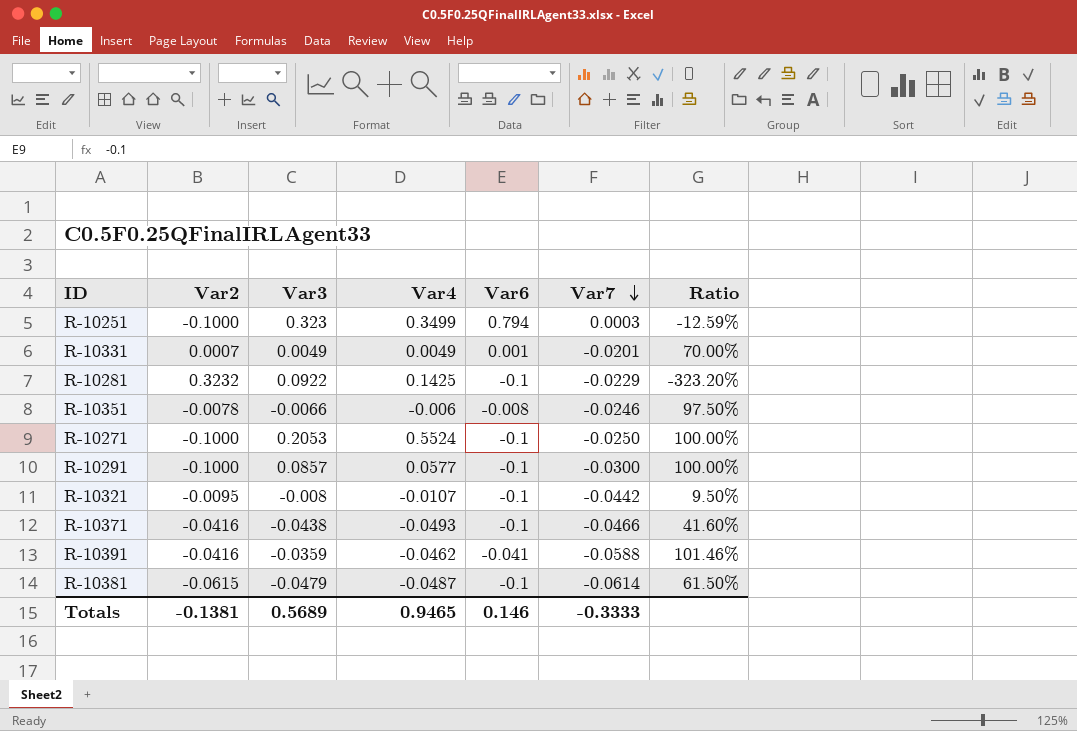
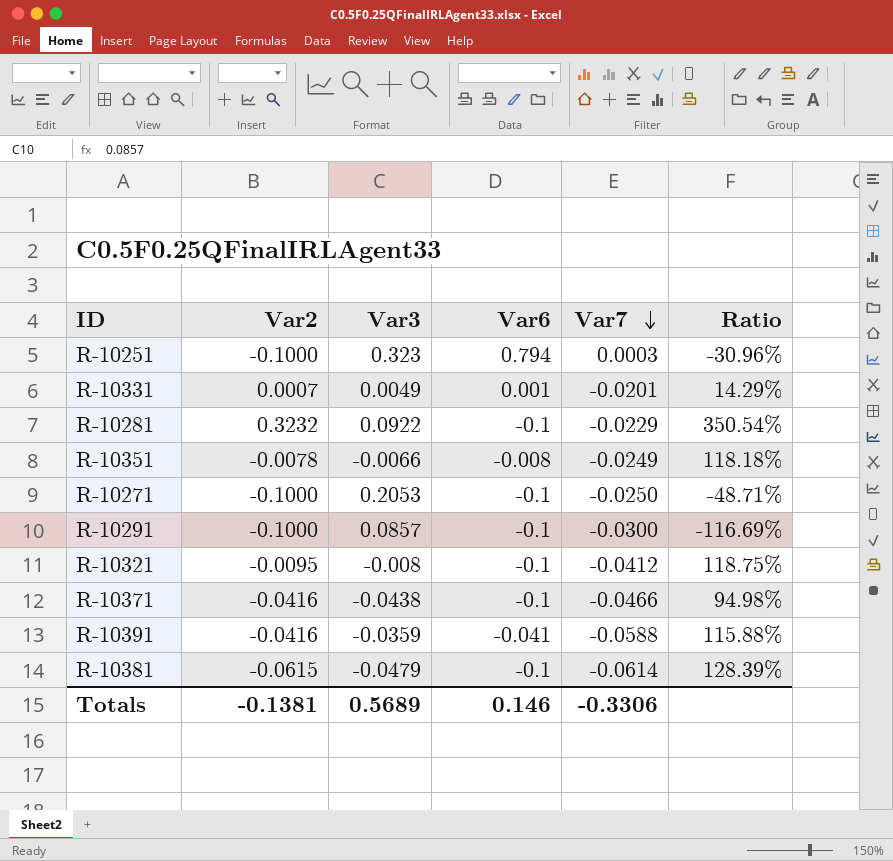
column Var4 | position: 4 -> none
column Ratio | formula: [Var2] / [Var6] -> [Var2] / [Var3]
R-10351 | Var7: -0.0246 -> -0.0249
R-10321 | Var7: -0.0442 -> -0.0412
Totals | Var7: -0.3333 -> -0.3306

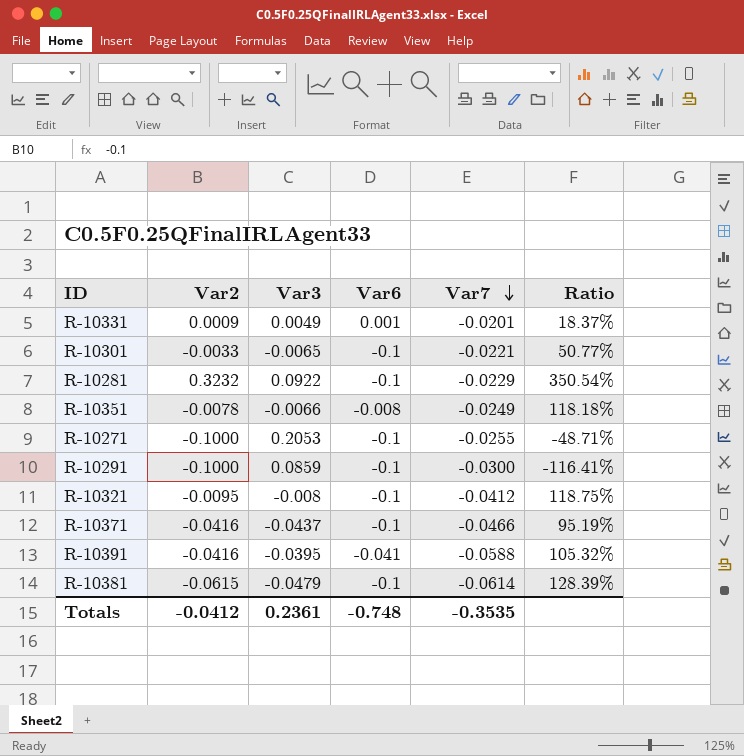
row R-10251: -0.1000 | 0.323 | 0.794 | 0.0003 | -30.96% -> none
R-10331 | Var2: 0.0007 -> 0.0009
R-10331 | Ratio: 14.29% -> 18.37%
row R-10301: none -> -0.0033 | -0.0065 | -0.1 | -0.0221 | 50.77%
R-10271 | Var7: -0.0250 -> -0.0255
R-10291 | Var3: 0.0857 -> 0.0859
R-10291 | Ratio: -116.69% -> -116.41%
R-10371 | Var3: -0.0438 -> -0.0437
R-10371 | Ratio: 94.98% -> 95.19%
R-10391 | Var3: -0.0359 -> -0.0395
R-10391 | Ratio: 115.88% -> 105.32%
Totals | Var2: -0.1381 -> -0.0412
Totals | Var3: 0.5689 -> 0.2361
Totals | Var6: 0.146 -> -0.748
Totals | Var7: -0.3306 -> -0.3535

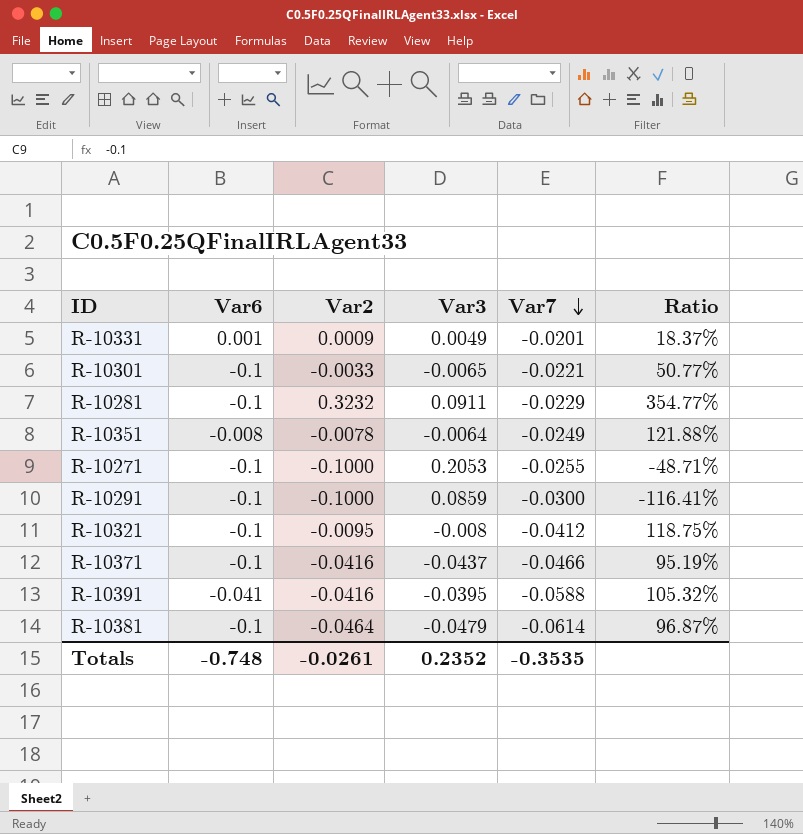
column Var6 | position: 4 -> 2
R-10281 | Var3: 0.0922 -> 0.0911
R-10281 | Ratio: 350.54% -> 354.77%
R-10351 | Var3: -0.0066 -> -0.0064
R-10351 | Ratio: 118.18% -> 121.88%
R-10381 | Var2: -0.0615 -> -0.0464
R-10381 | Ratio: 128.39% -> 96.87%
Totals | Var2: -0.0412 -> -0.0261
Totals | Var3: 0.2361 -> 0.2352

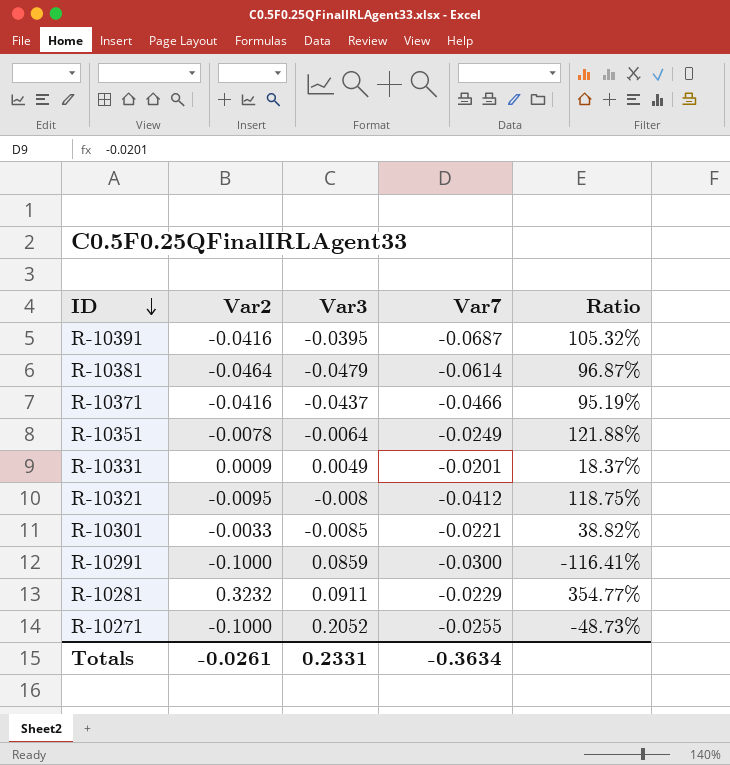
row order: Var7 descending -> ID descending
column Var6 | position: 2 -> none
R-10391 | Var7: -0.0588 -> -0.0687
R-10301 | Var3: -0.0065 -> -0.0085
R-10301 | Ratio: 50.77% -> 38.82%
R-10271 | Var3: 0.2053 -> 0.2052
R-10271 | Ratio: -48.71% -> -48.73%
Totals | Var3: 0.2352 -> 0.2331
Totals | Var7: -0.3535 -> -0.3634

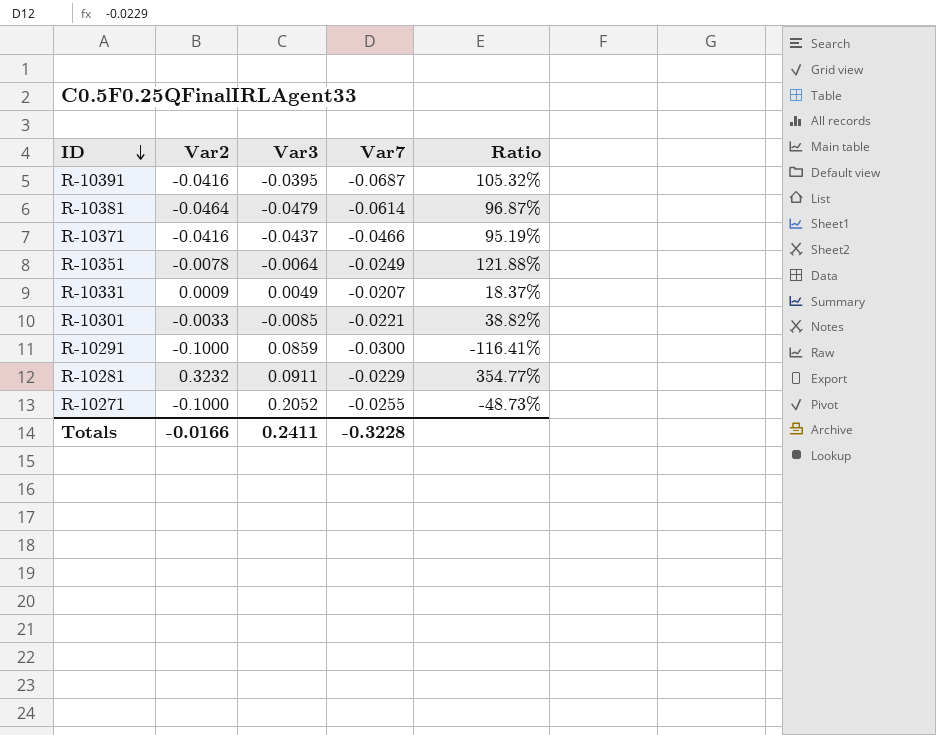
row R-10321: -0.0095 | -0.008 | -0.0412 | 118.75% -> none
R-10331 | Var7: -0.0201 -> -0.0207
Totals | Var2: -0.0261 -> -0.0166
Totals | Var3: 0.2331 -> 0.2411
Totals | Var7: -0.3634 -> -0.3228

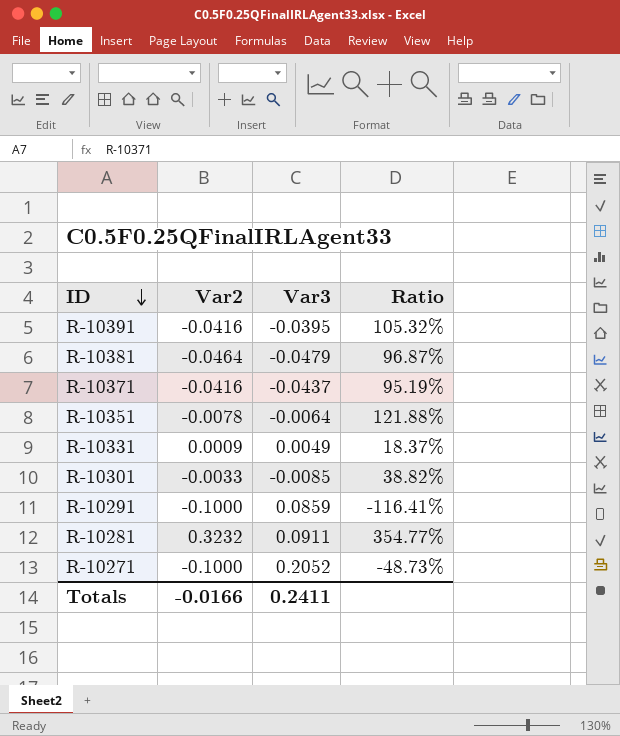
column Var7 | position: 4 -> none

